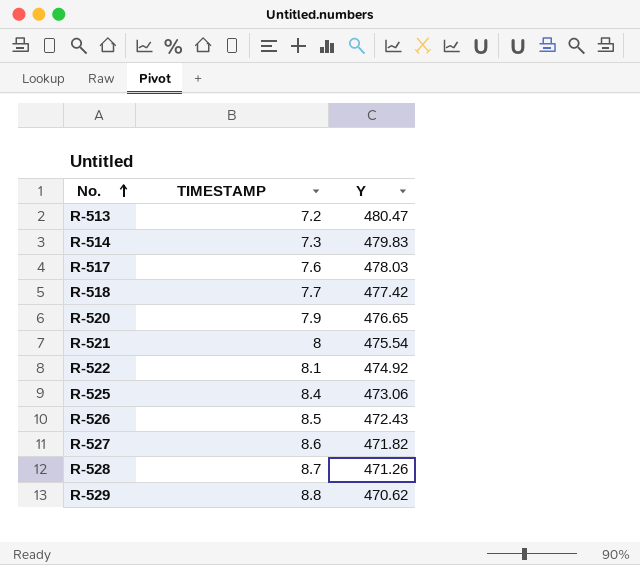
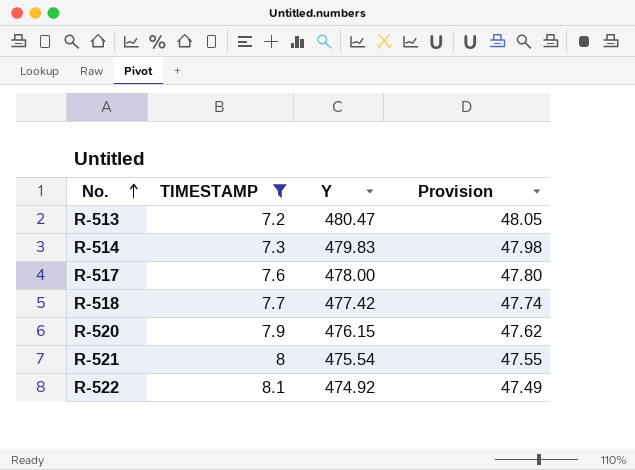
filter: none -> TIMESTAMP <= 8.1
column Provision | formula: none -> [Y] * 0.1
R-517 | Y: 478.03 -> 478.00
R-520 | Y: 476.65 -> 476.15

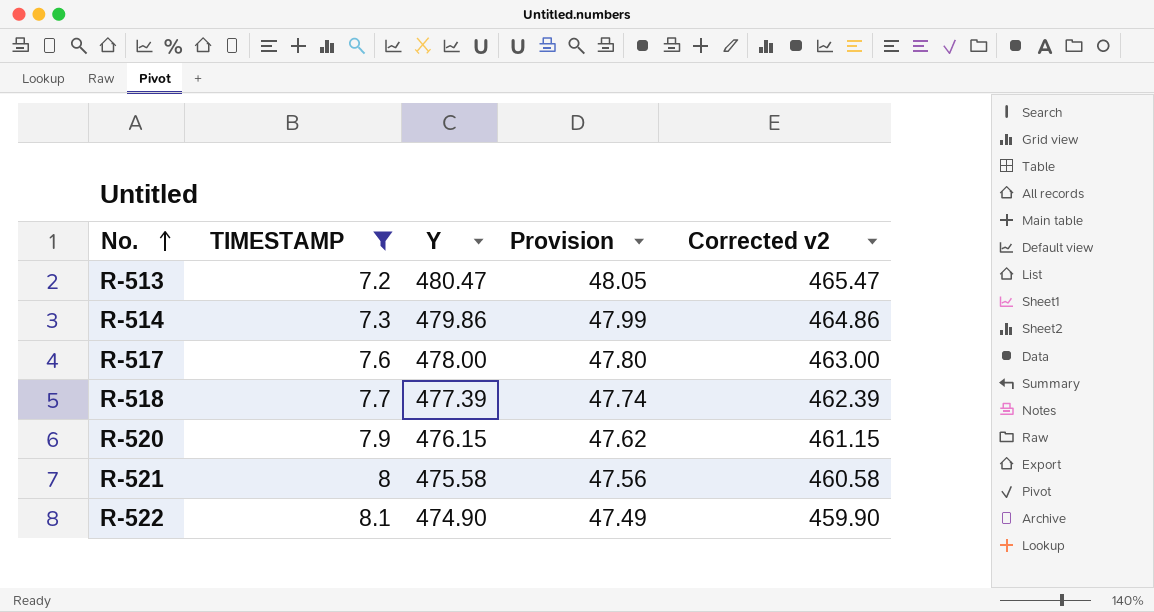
column Corrected v2 | formula: none -> [Y] - 15
R-514 | Y: 479.83 -> 479.86
R-514 | Provision: 47.98 -> 47.99
R-518 | Y: 477.42 -> 477.39
R-521 | Y: 475.54 -> 475.58
R-521 | Provision: 47.55 -> 47.56
R-522 | Y: 474.92 -> 474.90

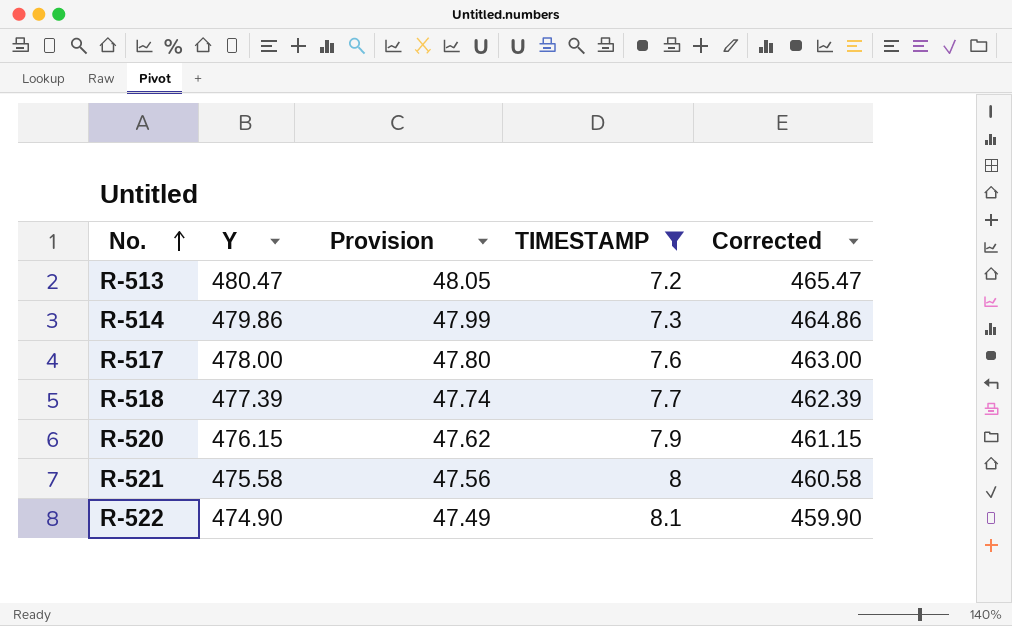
column TIMESTAMP | position: 2 -> 4
column name: Corrected v2 -> Corrected

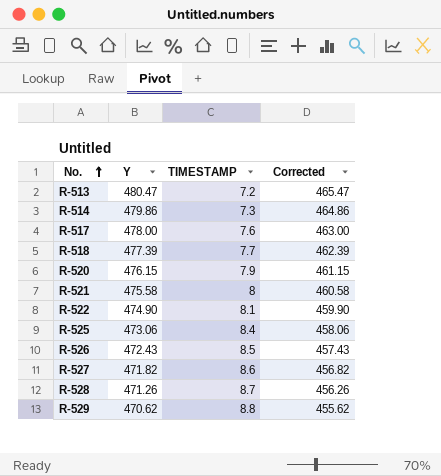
filter: TIMESTAMP <= 8.1 -> none
column Provision | formula: [Y] * 0.1 -> none

